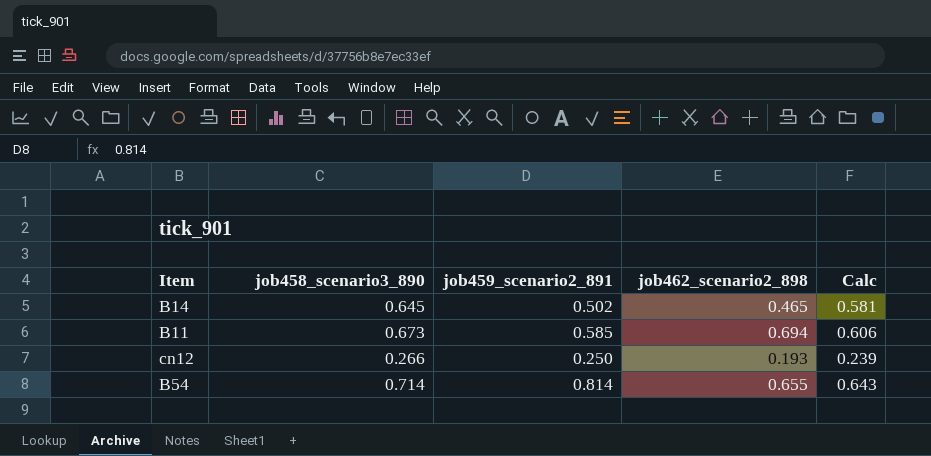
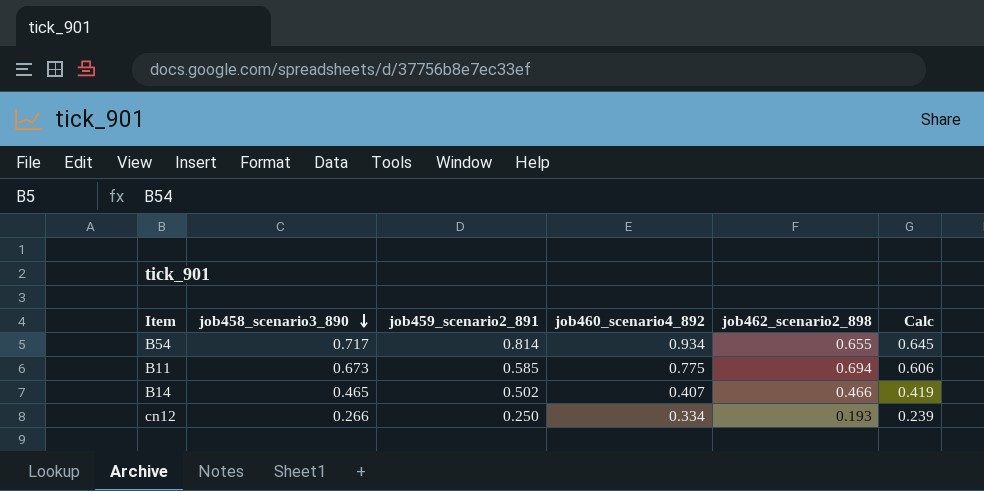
row order: none -> job458_scenario3_890 descending
column job460_scenario4_892 | position: none -> 4
B54 | job458_scenario3_890: 0.714 -> 0.717
B54 | Calc: 0.643 -> 0.645
B14 | job458_scenario3_890: 0.645 -> 0.465
B14 | job462_scenario2_898: 0.465 -> 0.466
B14 | Calc: 0.581 -> 0.419

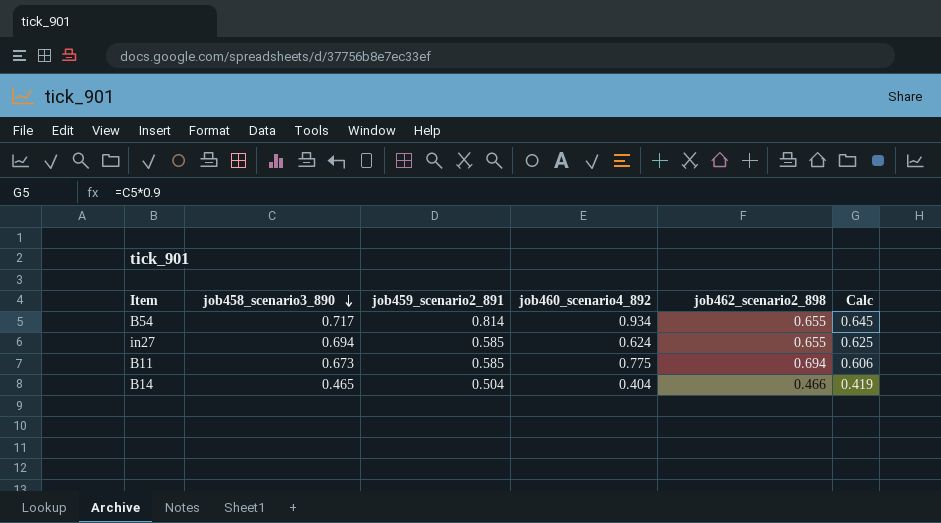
row cn12: 0.266 | 0.250 | 0.334 | 0.193 | 0.239 -> none
row in27: none -> 0.694 | 0.585 | 0.624 | 0.655 | 0.625
B14 | job459_scenario2_891: 0.502 -> 0.504
B14 | job460_scenario4_892: 0.407 -> 0.404

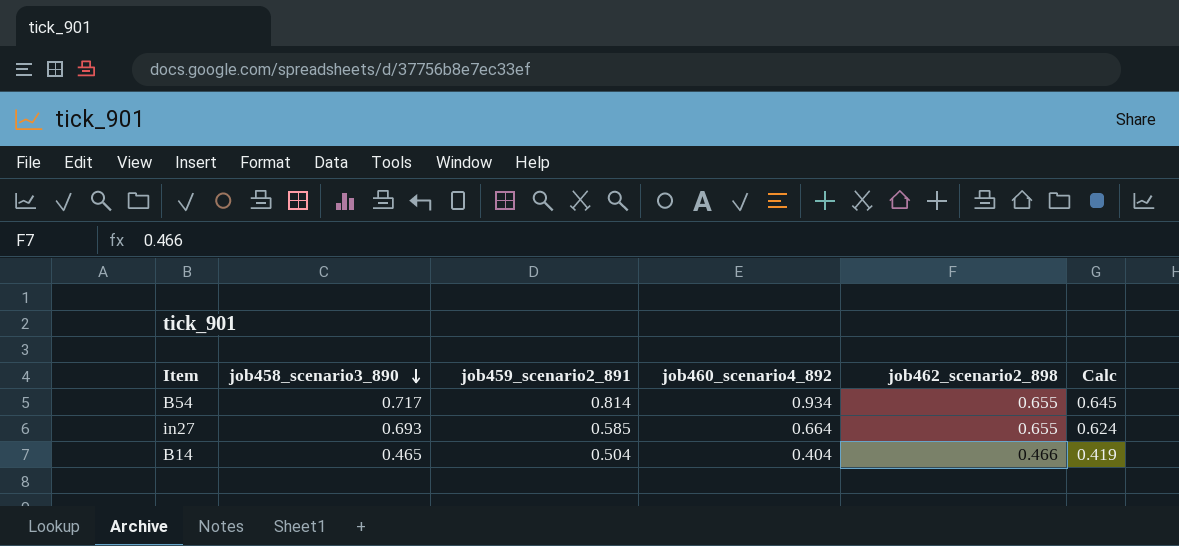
row B11: 0.673 | 0.585 | 0.775 | 0.694 | 0.606 -> none
in27 | job458_scenario3_890: 0.694 -> 0.693
in27 | job460_scenario4_892: 0.624 -> 0.664
in27 | Calc: 0.625 -> 0.624

